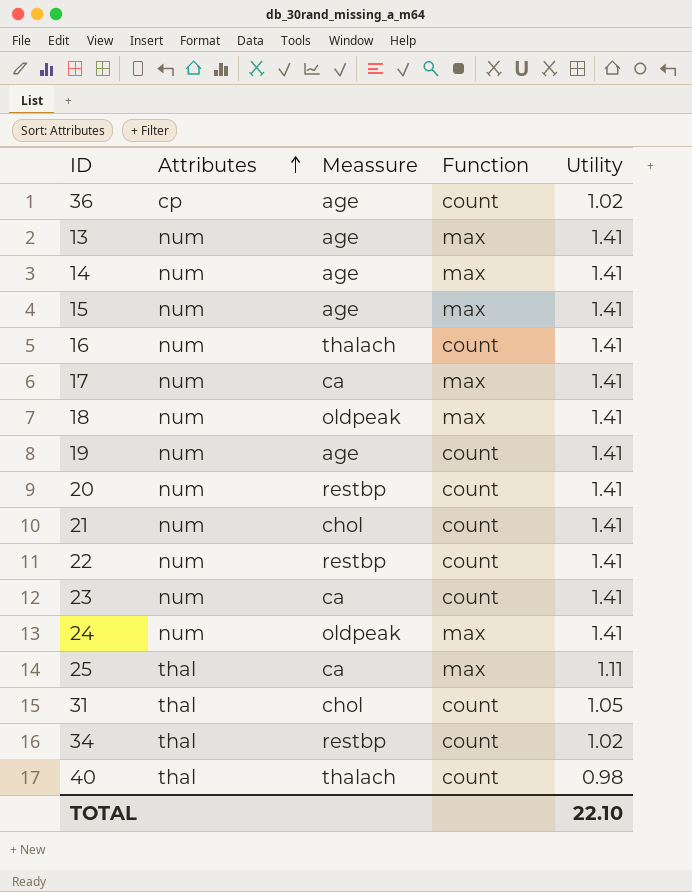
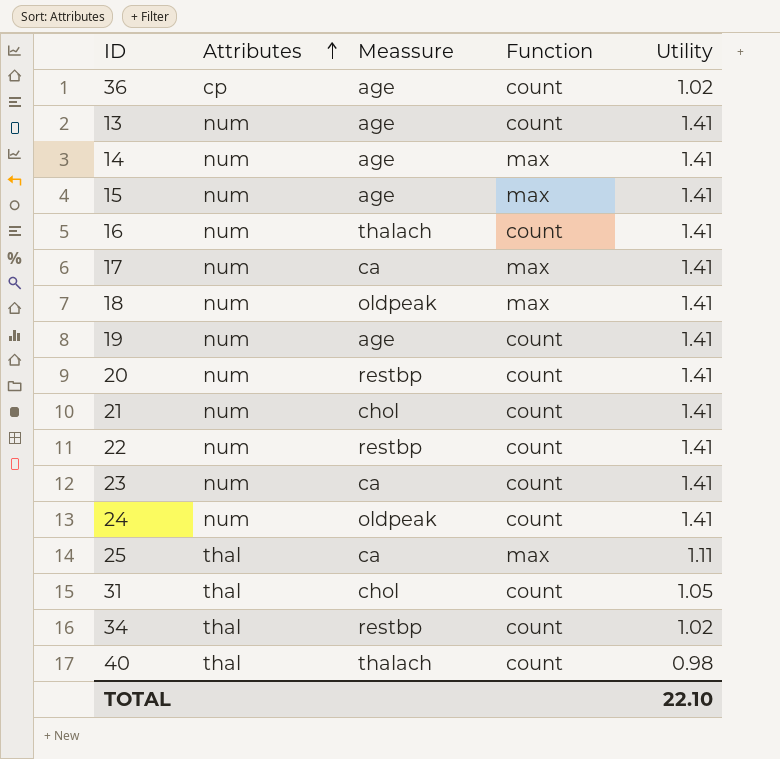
13 | Function: max -> count
24 | Function: max -> count

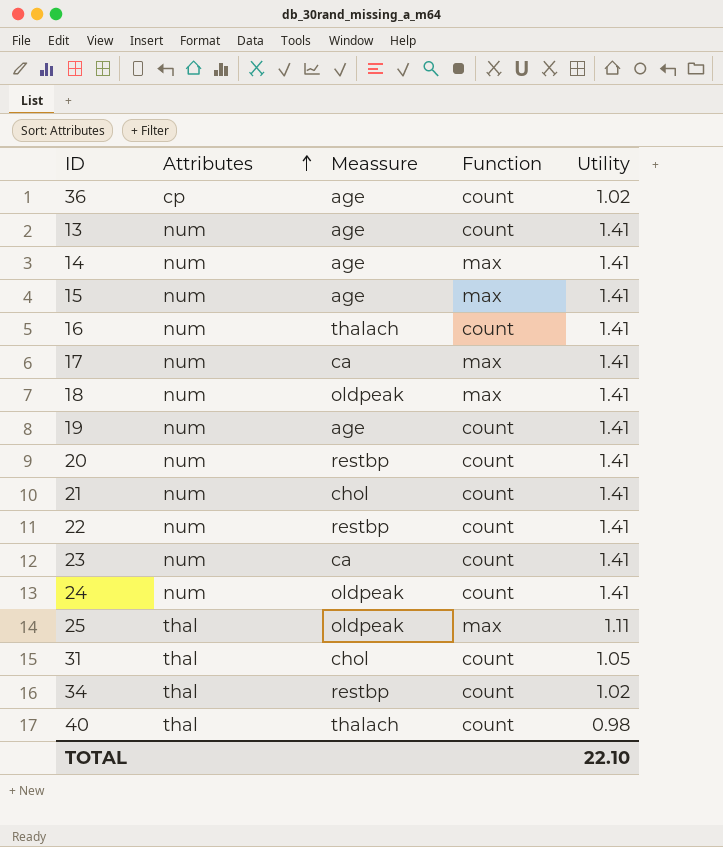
25 | Meassure: ca -> oldpeak

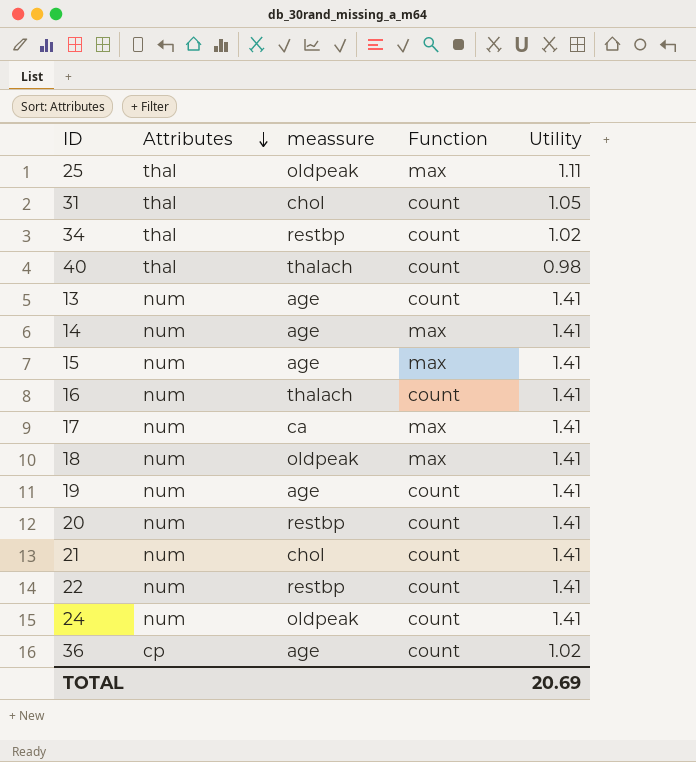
row order: Attributes ascending -> Attributes descending
column name: Meassure -> meassure
row 23: num | ca | count | 1.41 -> none
TOTAL | Utility: 22.10 -> 20.69

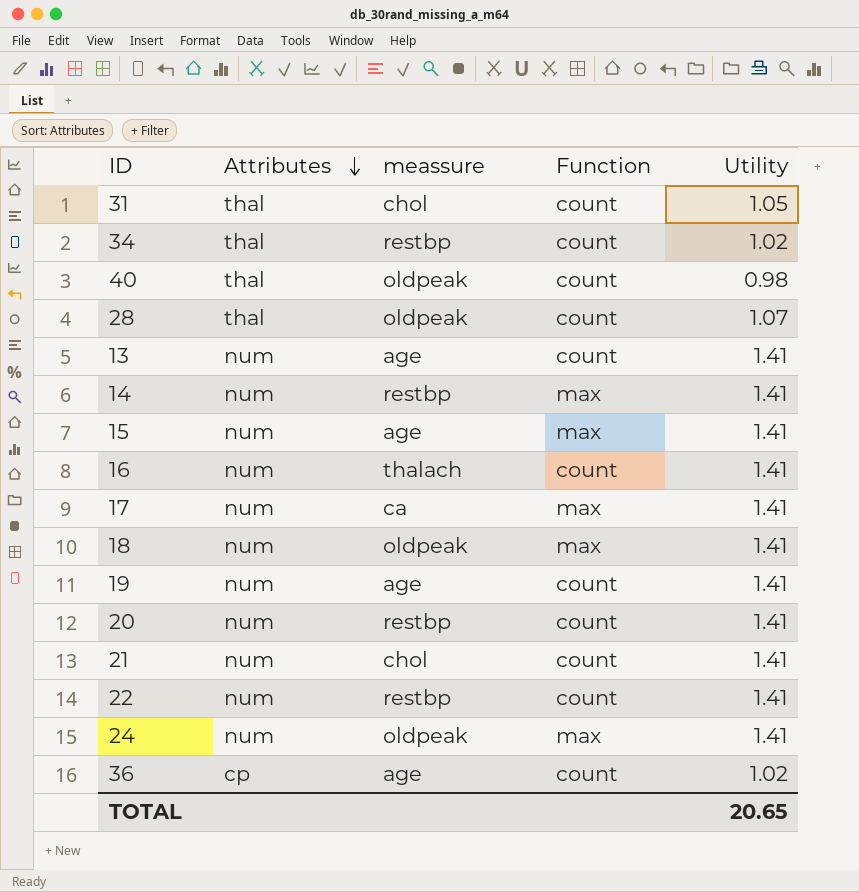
row 25: thal | oldpeak | max | 1.11 -> none
40 | meassure: thalach -> oldpeak
row 28: none -> thal | oldpeak | count | 1.07
14 | meassure: age -> restbp
24 | Function: count -> max
TOTAL | Utility: 20.69 -> 20.65

